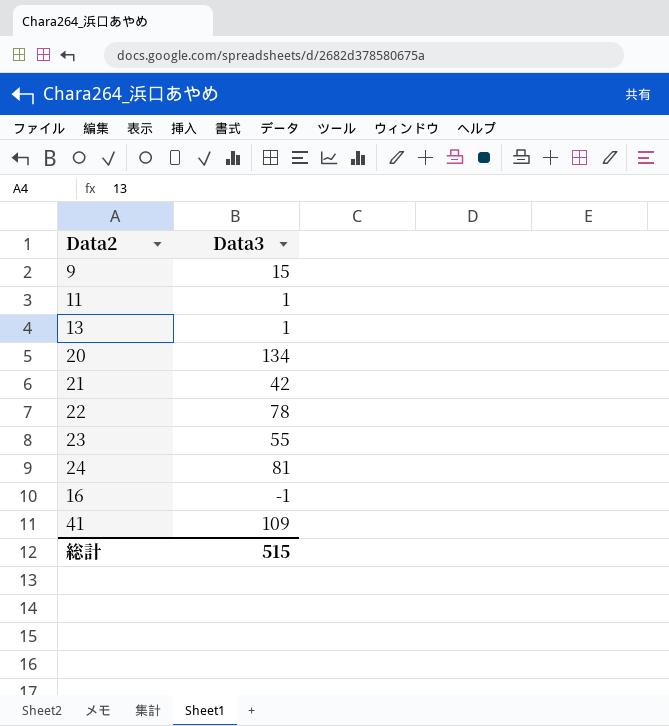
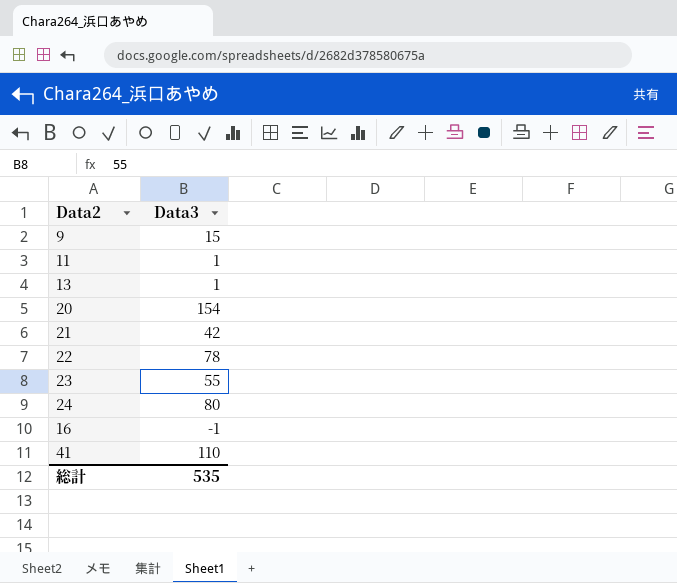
20 | Data3: 134 -> 154
24 | Data3: 81 -> 80
41 | Data3: 109 -> 110
総計 | Data3: 515 -> 535

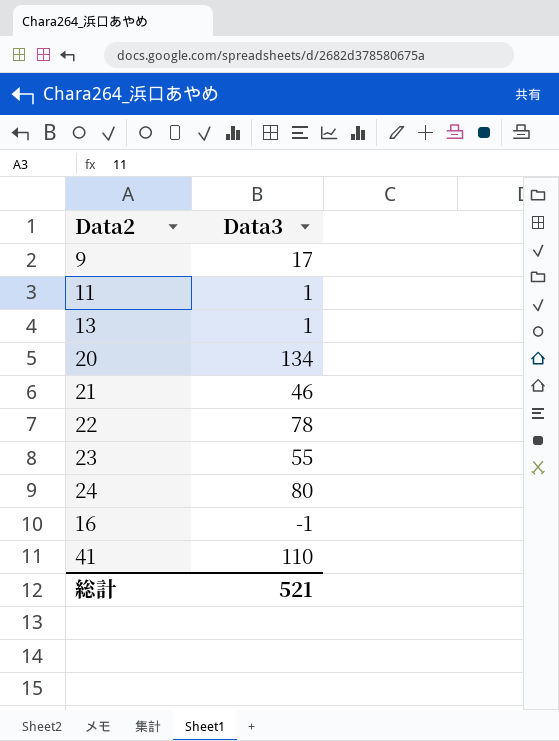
9 | Data3: 15 -> 17
20 | Data3: 154 -> 134
21 | Data3: 42 -> 46
総計 | Data3: 535 -> 521

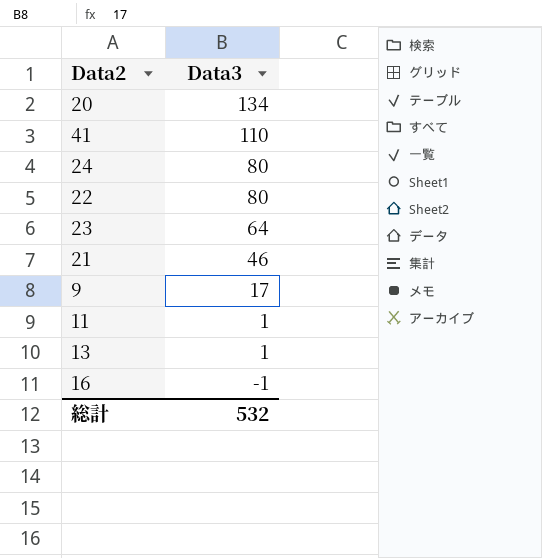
row order: none -> Data3 descending
22 | Data3: 78 -> 80
23 | Data3: 55 -> 64
総計 | Data3: 521 -> 532

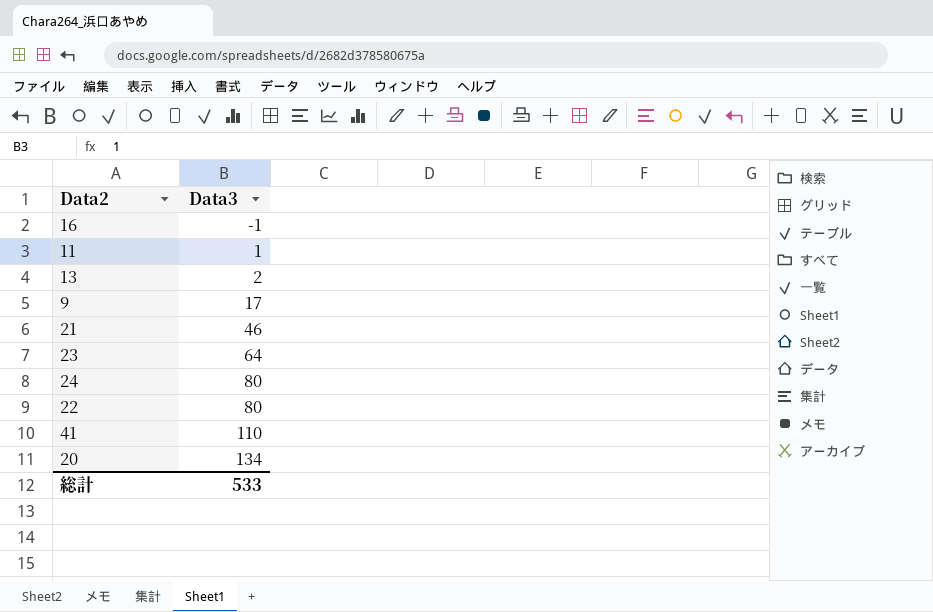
row order: Data3 descending -> Data3 ascending
13 | Data3: 1 -> 2
総計 | Data3: 532 -> 533

